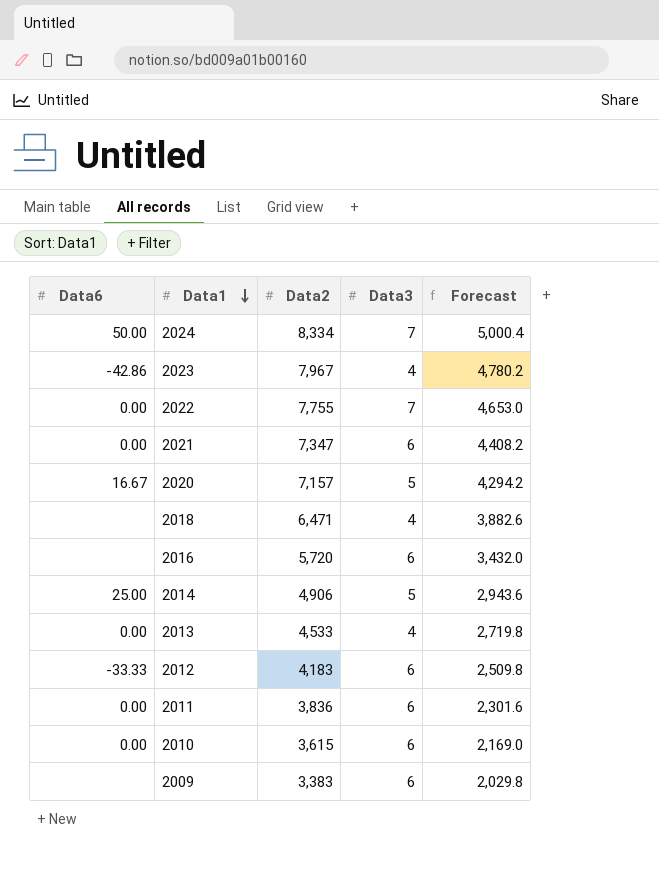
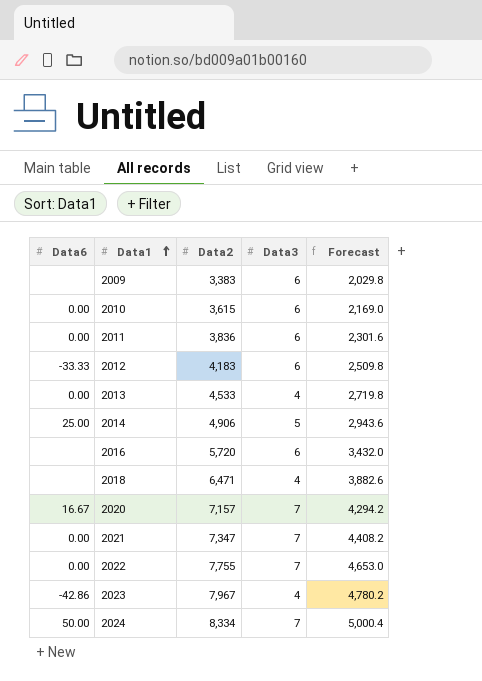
row order: Data1 descending -> Data1 ascending
2020 | Data3: 5 -> 7
2021 | Data3: 6 -> 7

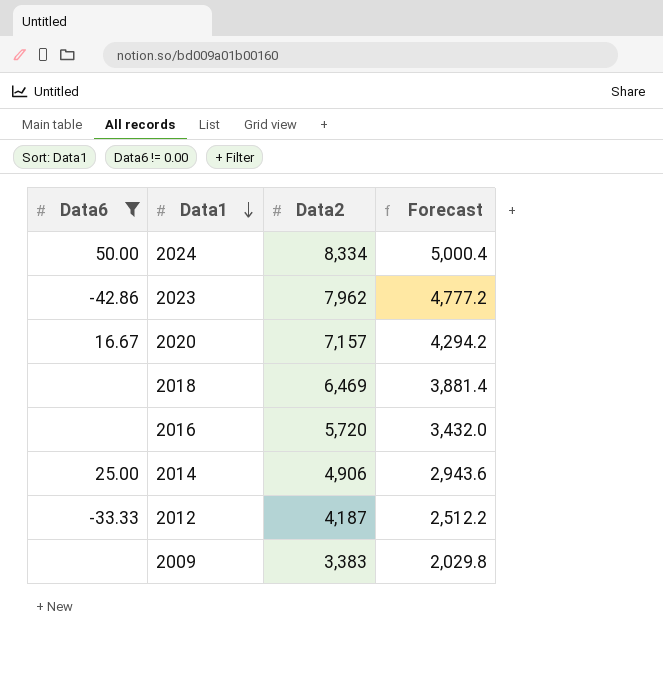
filter: none -> Data6 != 0.00
row order: Data1 ascending -> Data1 descending
column Data3 | position: 4 -> none
2023 | Data2: 7,967 -> 7,962
2023 | Forecast: 4,780.2 -> 4,777.2
2018 | Data2: 6,471 -> 6,469
2018 | Forecast: 3,882.6 -> 3,881.4
2012 | Data2: 4,183 -> 4,187
2012 | Forecast: 2,509.8 -> 2,512.2

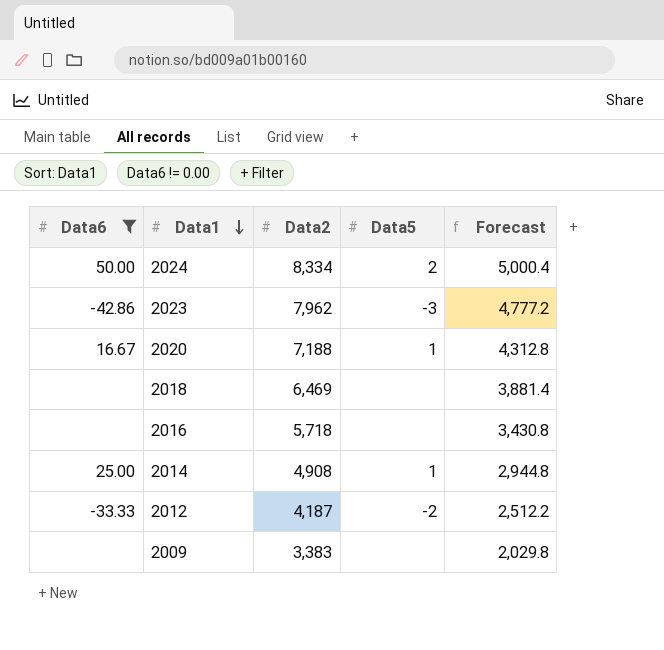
column Data5 | position: none -> 4
2020 | Data2: 7,157 -> 7,188
2020 | Forecast: 4,294.2 -> 4,312.8
2016 | Data2: 5,720 -> 5,718
2016 | Forecast: 3,432.0 -> 3,430.8
2014 | Data2: 4,906 -> 4,908
2014 | Forecast: 2,943.6 -> 2,944.8

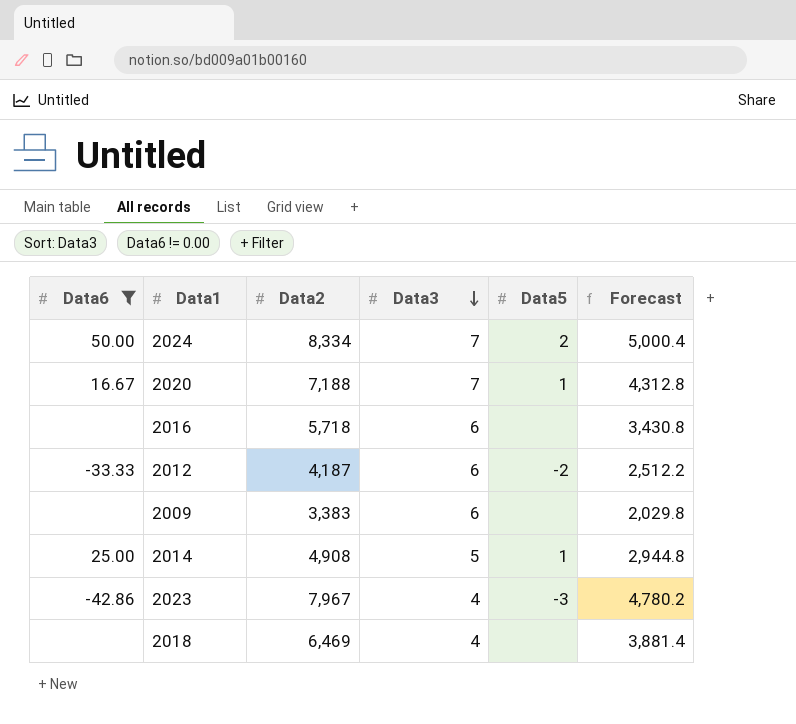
row order: Data1 descending -> Data3 descending
column Data3 | position: none -> 4
2023 | Data2: 7,962 -> 7,967
2023 | Forecast: 4,777.2 -> 4,780.2

